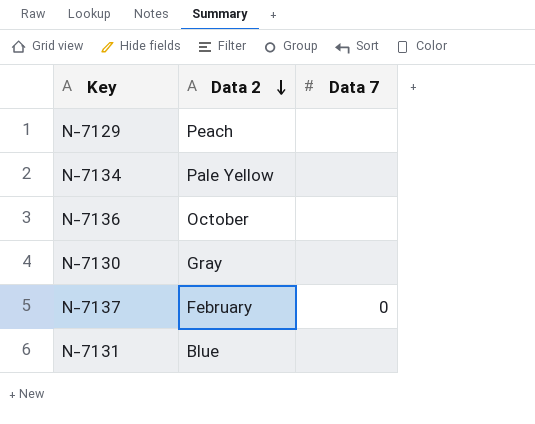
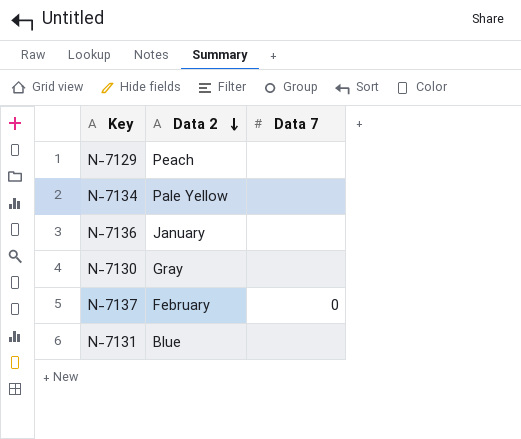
N-7136 | Data 2: October -> January

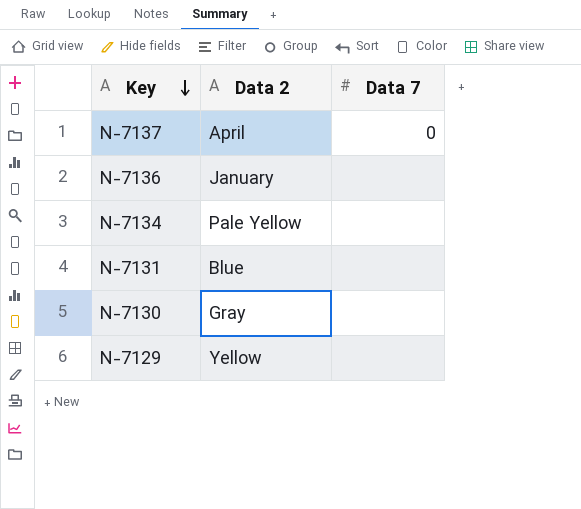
row order: Data 2 descending -> Key descending
N-7137 | Data 2: February -> April
N-7129 | Data 2: Peach -> Yellow

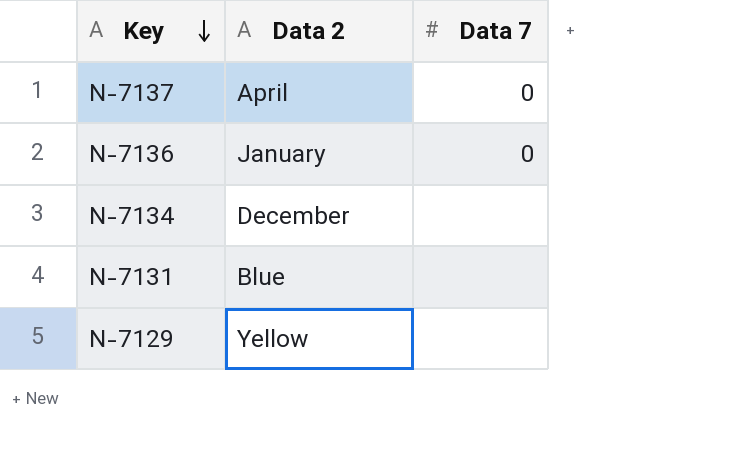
row N-7130: Gray | none -> none
N-7136 | Data 7: none -> 0
N-7134 | Data 2: Pale Yellow -> December

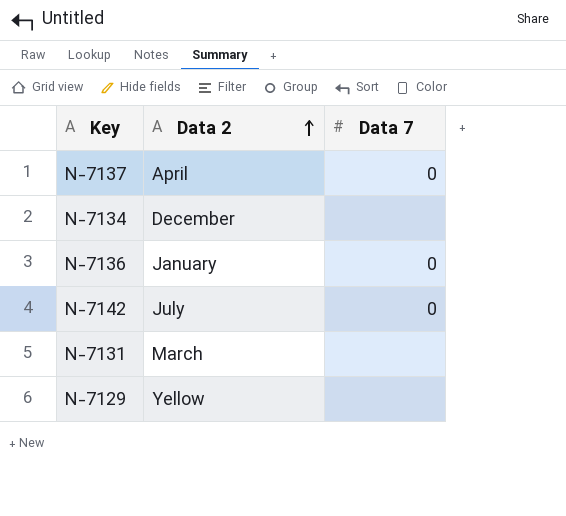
row order: Key descending -> Data 2 ascending
row N-7142: none -> July | 0
N-7131 | Data 2: Blue -> March

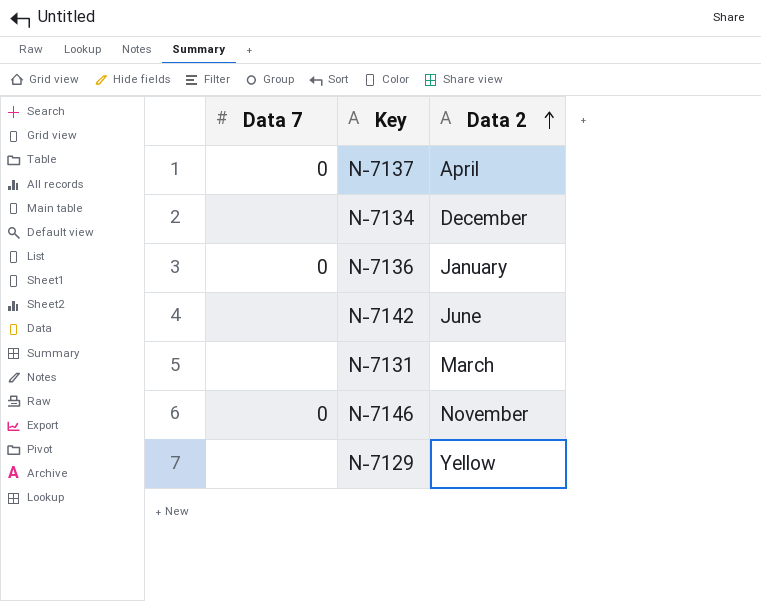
column Data 7 | position: 3 -> 1
N-7142 | Data 7: 0 -> none
N-7142 | Data 2: July -> June
row N-7146: none -> 0 | November

